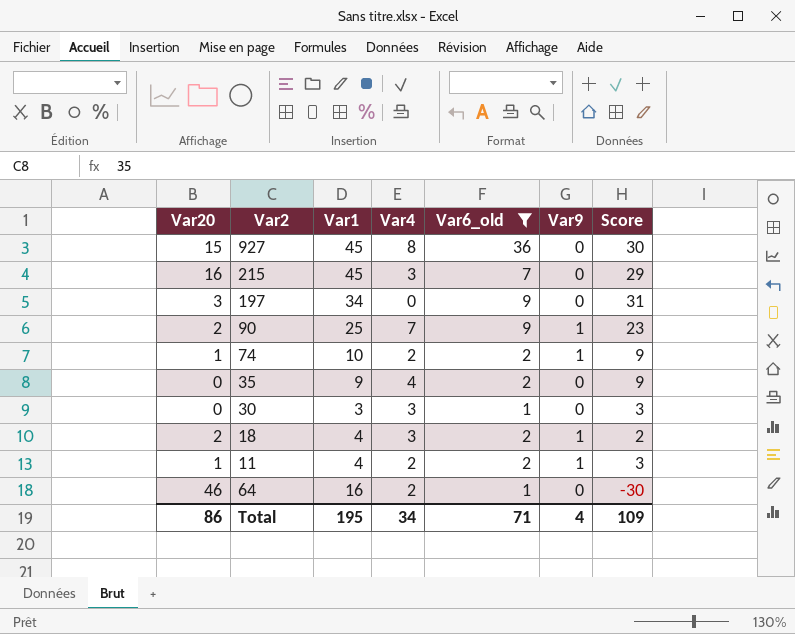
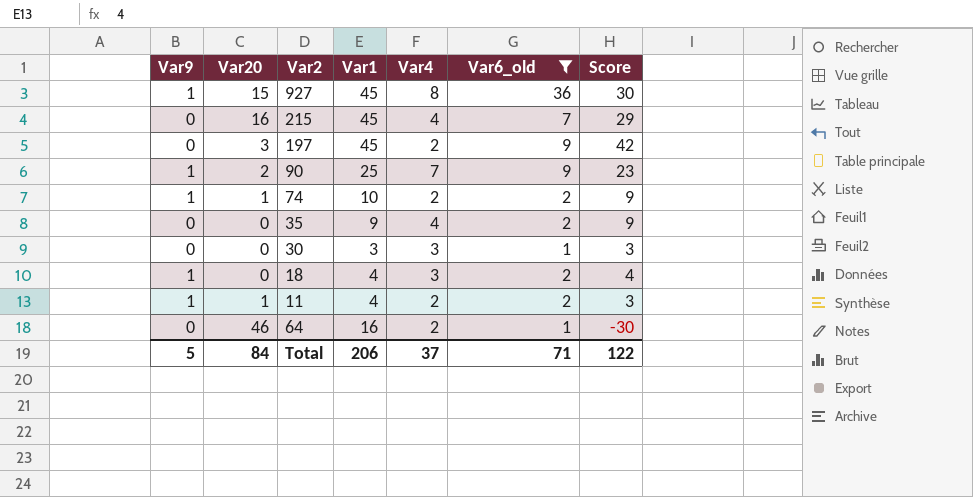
column Var9 | position: 6 -> 1
927 | Var9: 0 -> 1
215 | Var4: 3 -> 4
197 | Var1: 34 -> 45
197 | Var4: 0 -> 2
197 | Score: 31 -> 42
18 | Var20: 2 -> 0
18 | Score: 2 -> 4
Total | Var9: 4 -> 5
Total | Var20: 86 -> 84
Total | Var1: 195 -> 206
Total | Var4: 34 -> 37
Total | Score: 109 -> 122

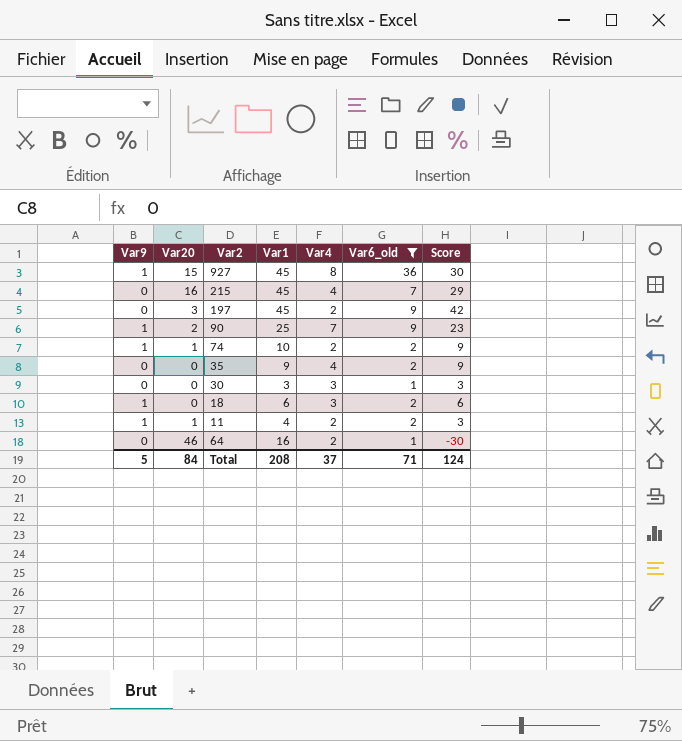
18 | Var1: 4 -> 6
18 | Score: 4 -> 6
Total | Var1: 206 -> 208
Total | Score: 122 -> 124

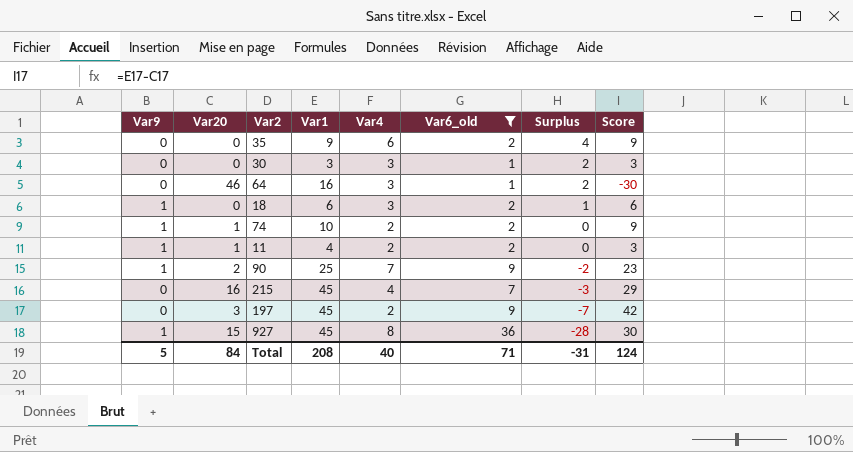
row order: none -> Surplus descending
column Surplus | formula: none -> [Var4] - [Var6_old]
35 | Var4: 4 -> 6
64 | Var4: 2 -> 3
Total | Var4: 37 -> 40

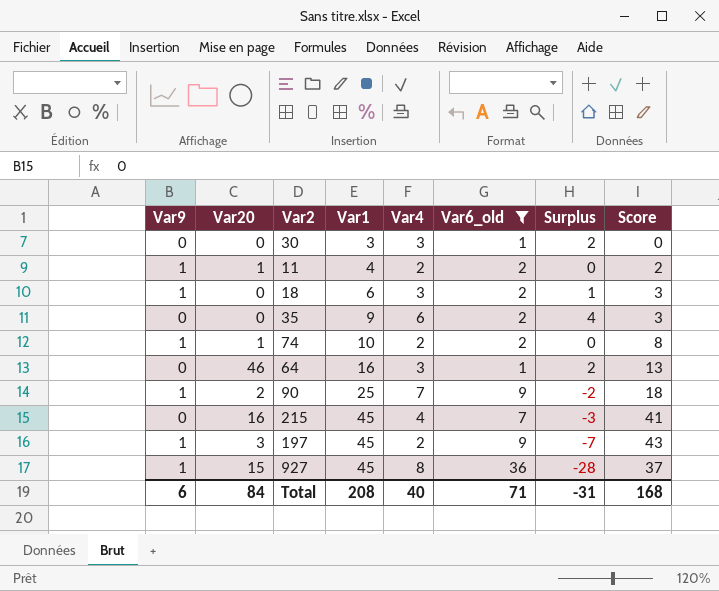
row order: Surplus descending -> Var1 ascending
column Score | formula: [Var1] - [Var20] -> [Var1] - [Var4]
197 | Var9: 0 -> 1
Total | Var9: 5 -> 6
Total | Score: 124 -> 168

